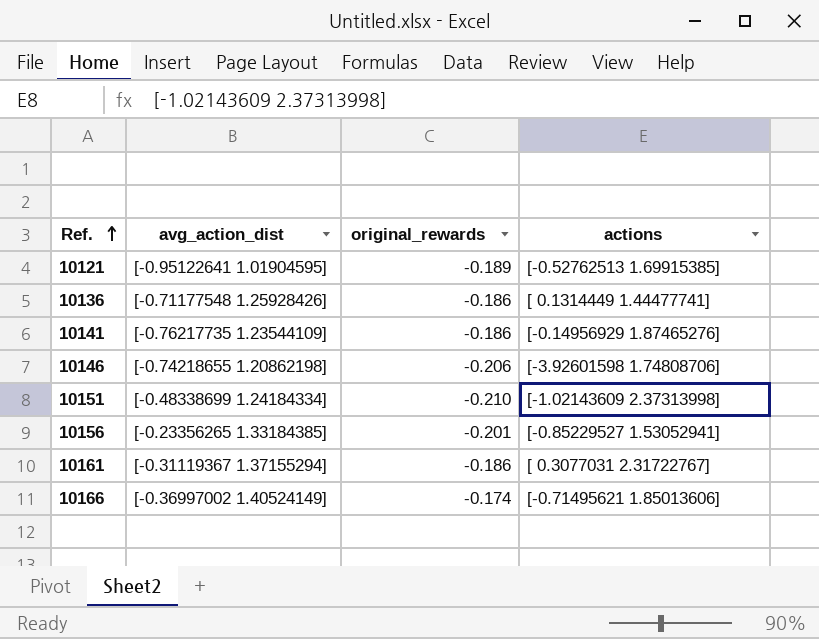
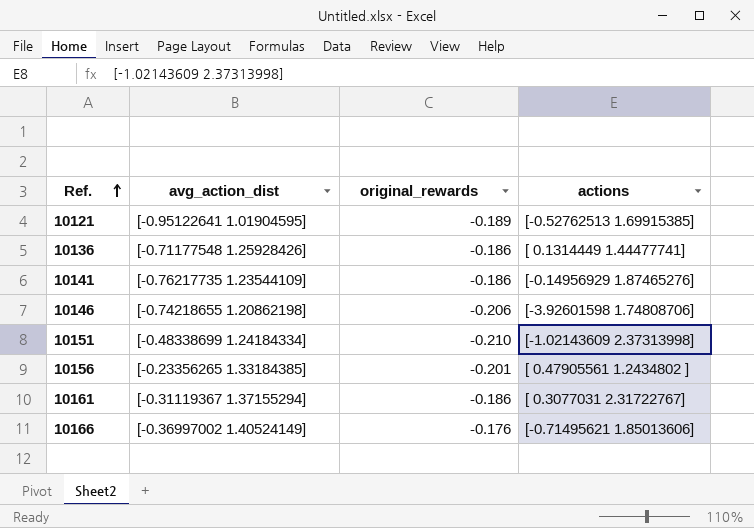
10156 | actions: [-0.85229527 1.53052941] -> [ 0.47905561 1.2434802 ]
10166 | original_rewards: -0.174 -> -0.176

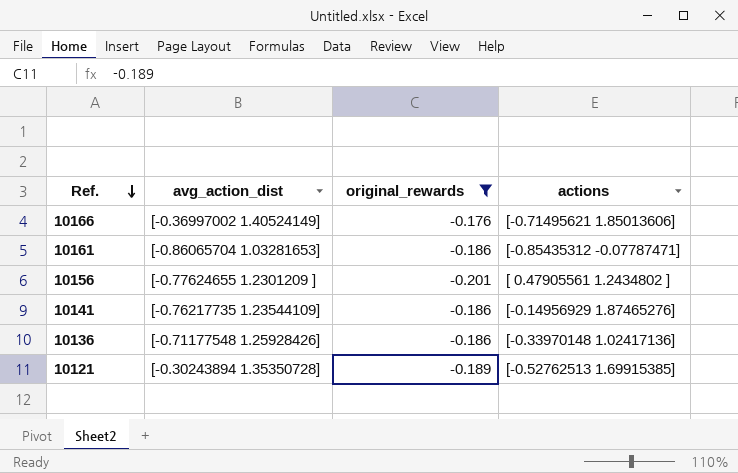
filter: none -> original_rewards >= -0.201
row order: Ref. ascending -> Ref. descending
10161 | avg_action_dist: [-0.31119367 1.37155294] -> [-0.86065704 1.03281653]
10161 | actions: [ 0.3077031 2.31722767] -> [-0.85435312 -0.07787471]
10156 | avg_action_dist: [-0.23356265 1.33184385] -> [-0.77624655 1.2301209 ]
10136 | actions: [ 0.1314449 1.44477741] -> [-0.33970148 1.02417136]
10121 | avg_action_dist: [-0.95122641 1.01904595] -> [-0.30243894 1.35350728]

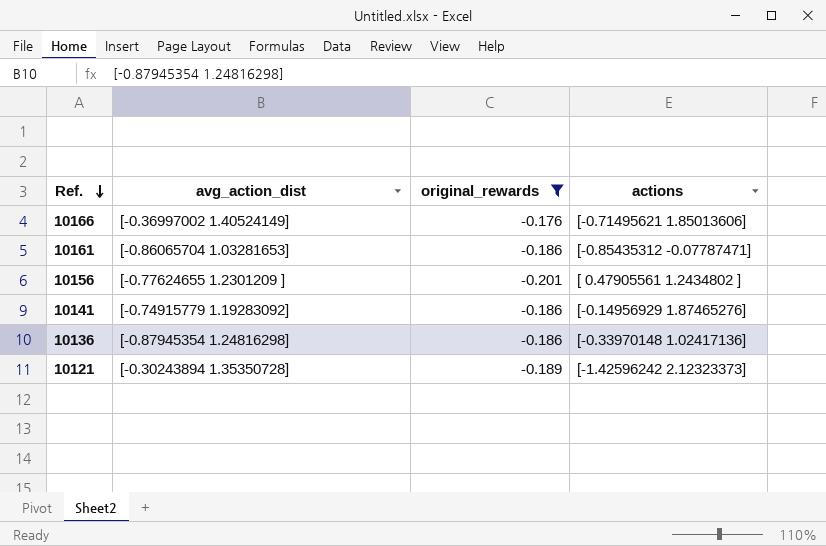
10141 | avg_action_dist: [-0.76217735 1.23544109] -> [-0.74915779 1.19283092]
10136 | avg_action_dist: [-0.71177548 1.25928426] -> [-0.87945354 1.24816298]
10121 | actions: [-0.52762513 1.69915385] -> [-1.42596242 2.12323373]

